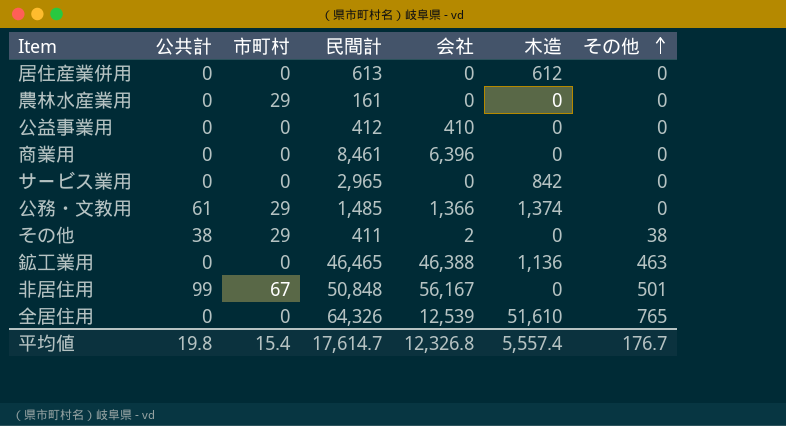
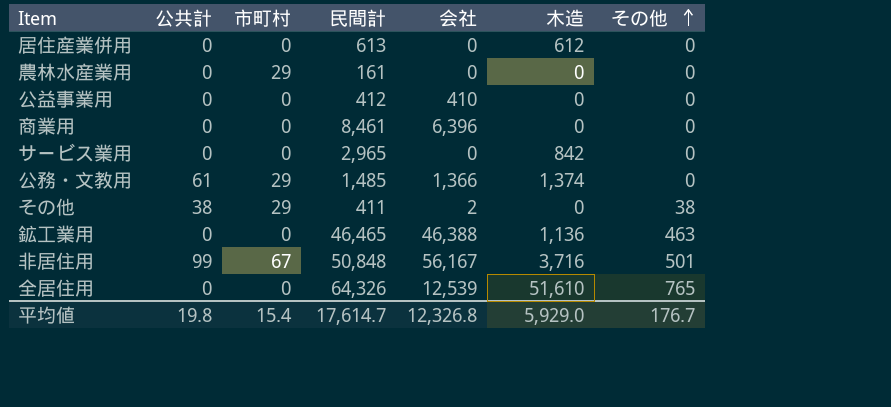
非居住用 | 木造: 0 -> 3,716
平均値 | 木造: 5,557.4 -> 5,929.0

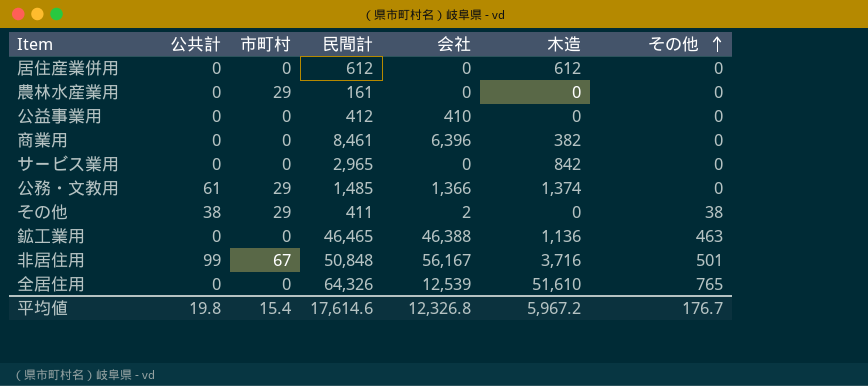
居住産業併用 | 民間計: 613 -> 612
商業用 | 木造: 0 -> 382
平均値 | 民間計: 17,614.7 -> 17,614.6
平均値 | 木造: 5,929.0 -> 5,967.2

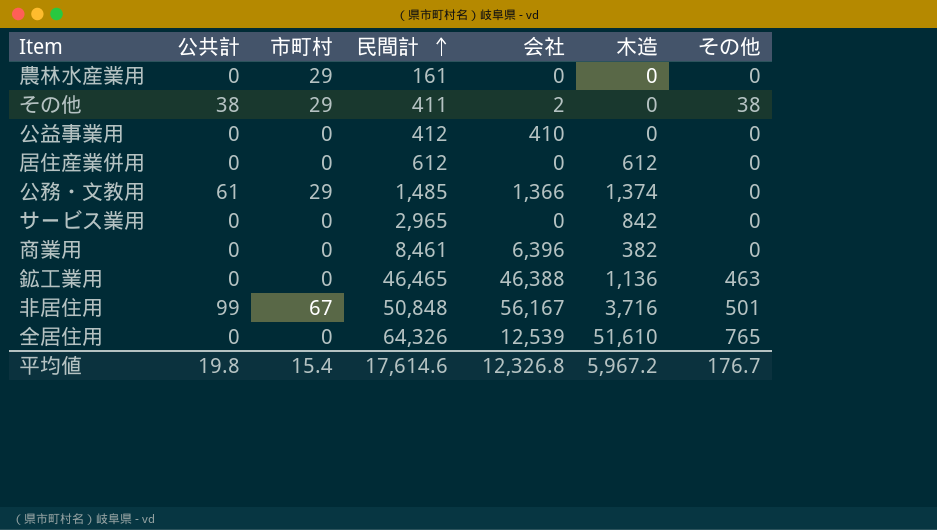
row order: その他 ascending -> 民間計 ascending

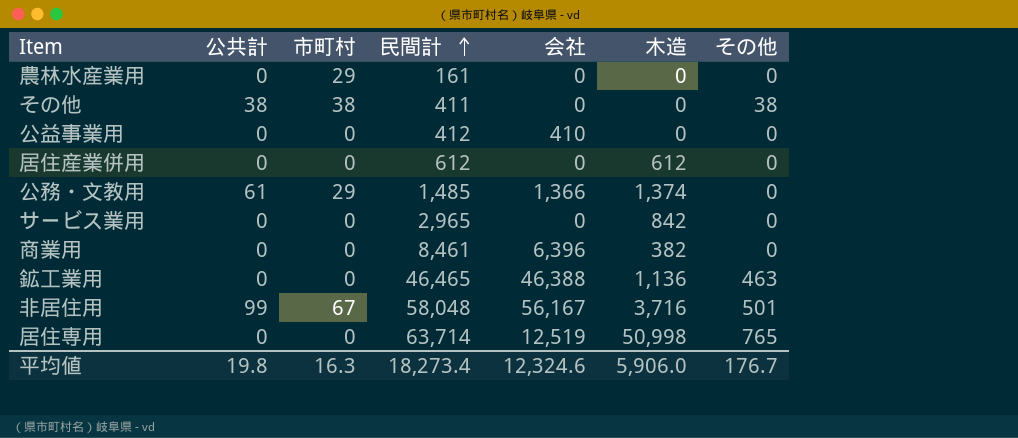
row 全居住用: 0 | 0 | 64,326 | 12,539 | 51,610 | 765 -> none
その他 | 市町村: 29 -> 38
その他 | 会社: 2 -> 0
非居住用 | 民間計: 50,848 -> 58,048
row 居住専用: none -> 0 | 0 | 63,714 | 12,519 | 50,998 | 765
平均値 | 市町村: 15.4 -> 16.3
平均値 | 民間計: 17,614.6 -> 18,273.4
平均値 | 会社: 12,326.8 -> 12,324.6
平均値 | 木造: 5,967.2 -> 5,906.0

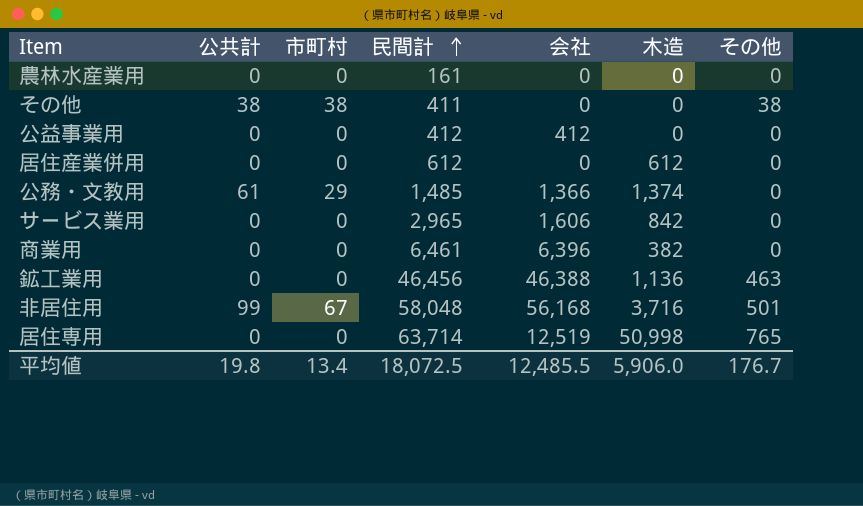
農林水産業用 | 市町村: 29 -> 0
公益事業用 | 会社: 410 -> 412
サービス業用 | 会社: 0 -> 1,606
商業用 | 民間計: 8,461 -> 6,461
鉱工業用 | 民間計: 46,465 -> 46,456
非居住用 | 会社: 56,167 -> 56,168
平均値 | 市町村: 16.3 -> 13.4
平均値 | 民間計: 18,273.4 -> 18,072.5
平均値 | 会社: 12,324.6 -> 12,485.5

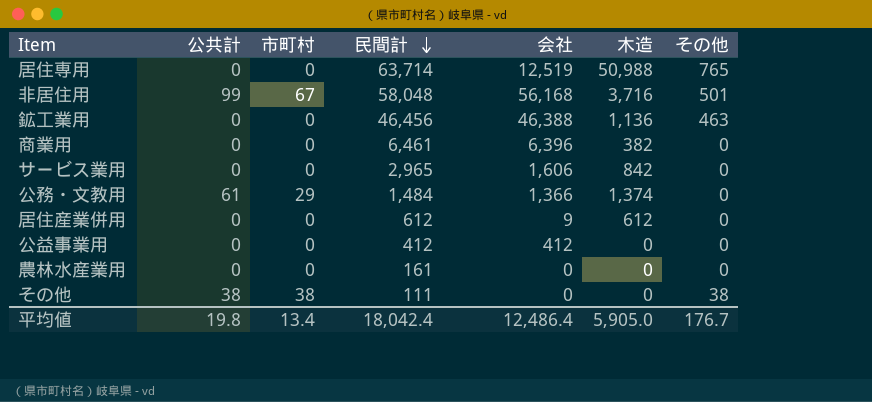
row order: 民間計 ascending -> 民間計 descending
居住専用 | 木造: 50,998 -> 50,988
公務・文教用 | 民間計: 1,485 -> 1,484
居住産業併用 | 会社: 0 -> 9
その他 | 民間計: 411 -> 111
平均値 | 民間計: 18,072.5 -> 18,042.4
平均値 | 会社: 12,485.5 -> 12,486.4
平均値 | 木造: 5,906.0 -> 5,905.0

